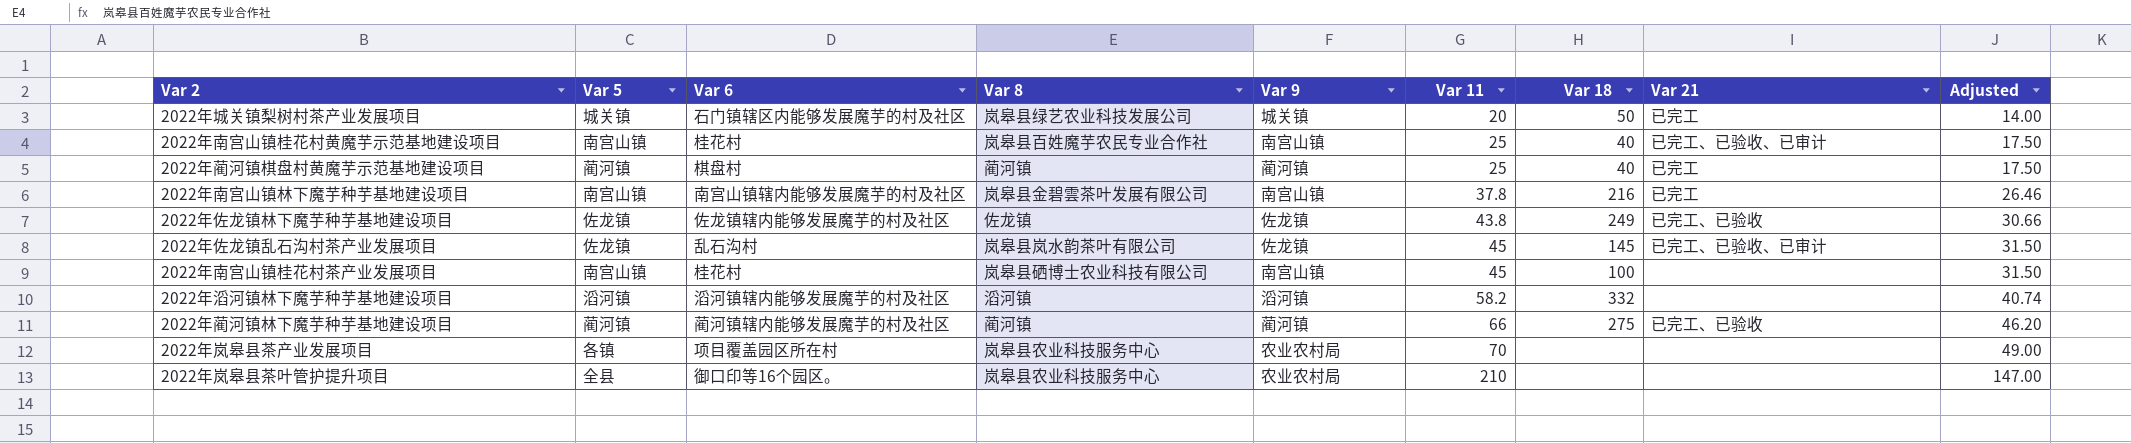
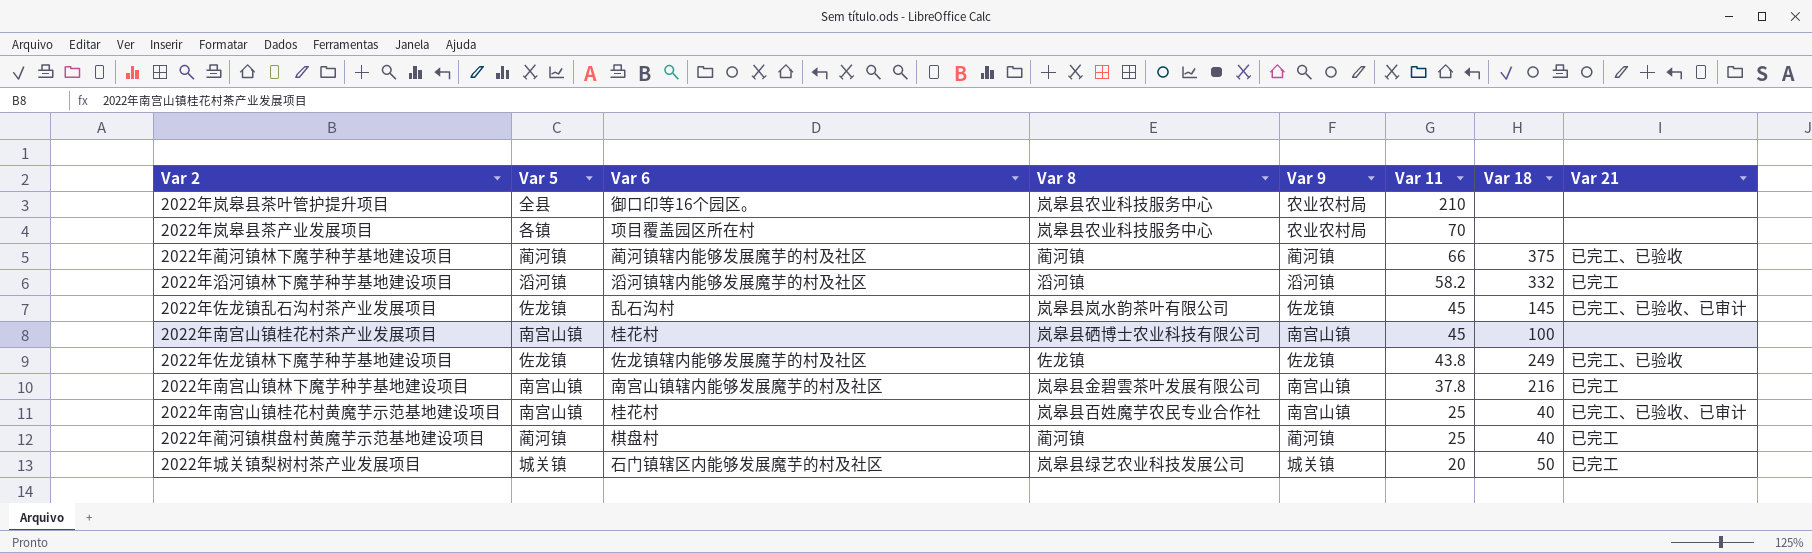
row order: Var 11 ascending -> Var 11 descending
column Adjusted | formula: [Var 11] * 0.7 -> none
2022年蔺河镇林下魔芋种芋基地建设项目 | Var 18: 275 -> 375
2022年滔河镇林下魔芋种芋基地建设项目 | Var 21: none -> 已完工

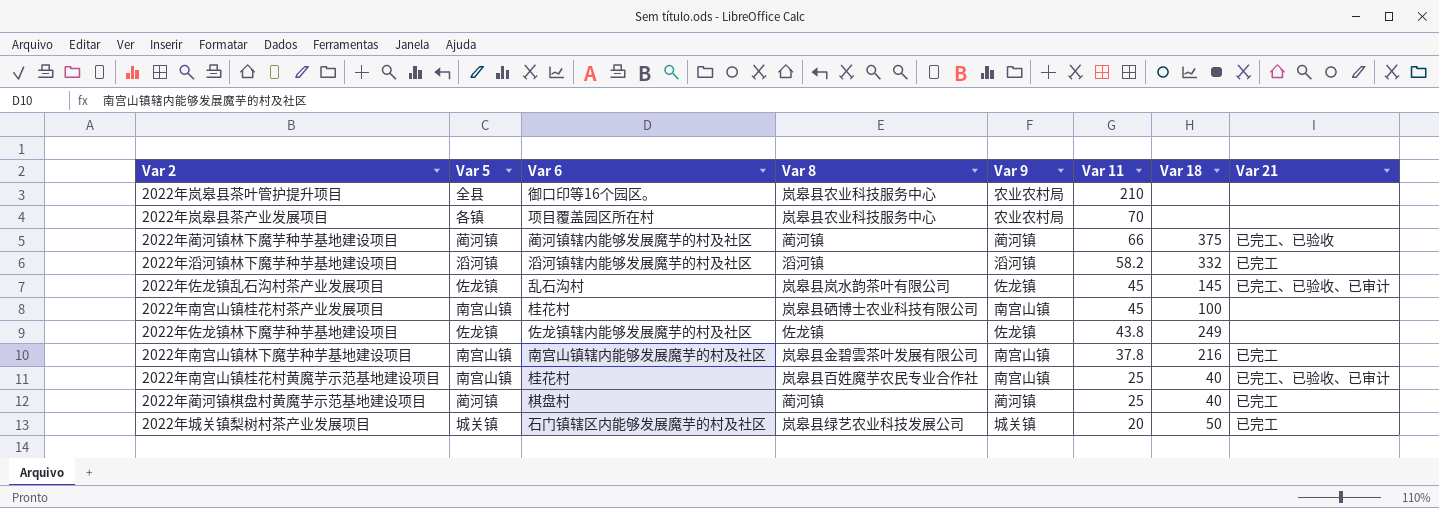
2022年佐龙镇林下魔芋种芋基地建设项目 | Var 21: 已完工、已验收 -> none

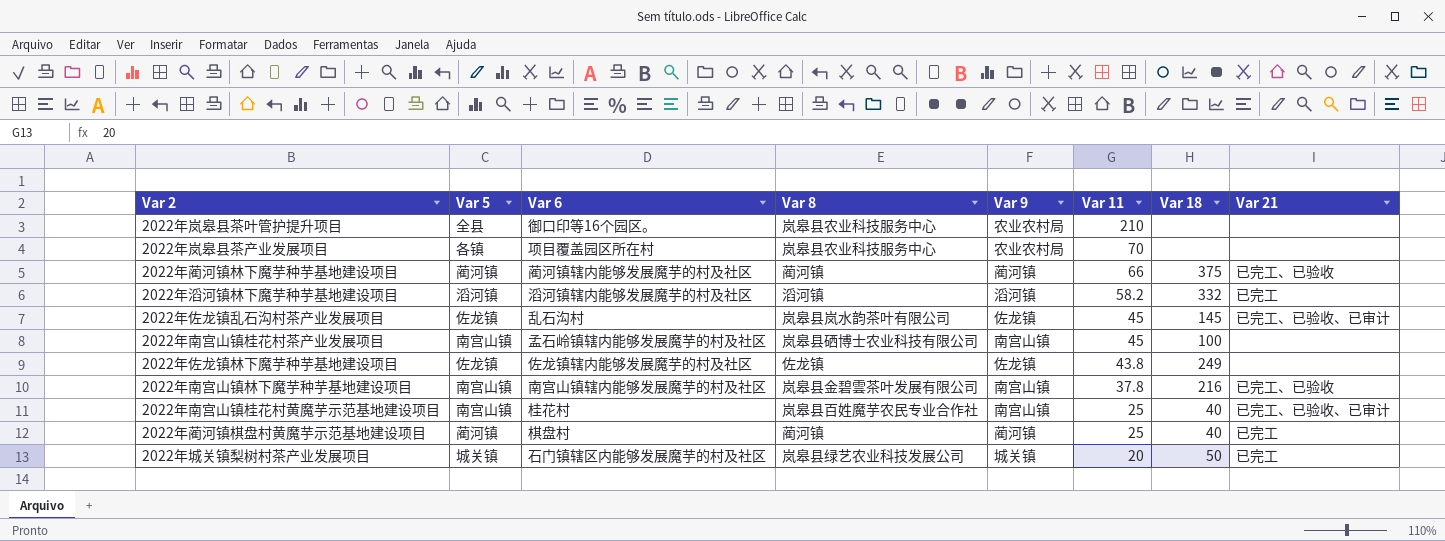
2022年南宫山镇桂花村茶产业发展项目 | Var 6: 桂花村 -> 孟石岭镇辖内能够发展魔芋的村及社区
2022年南宫山镇林下魔芋种芋基地建设项目 | Var 21: 已完工 -> 已完工、已验收

